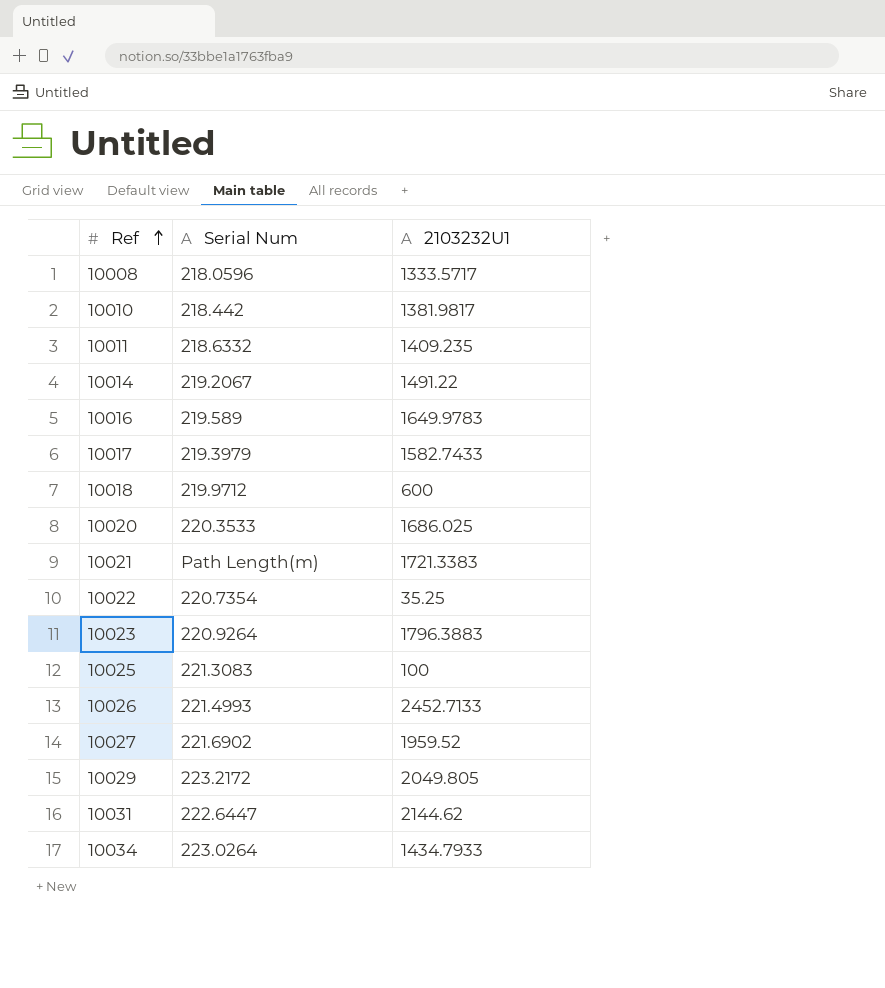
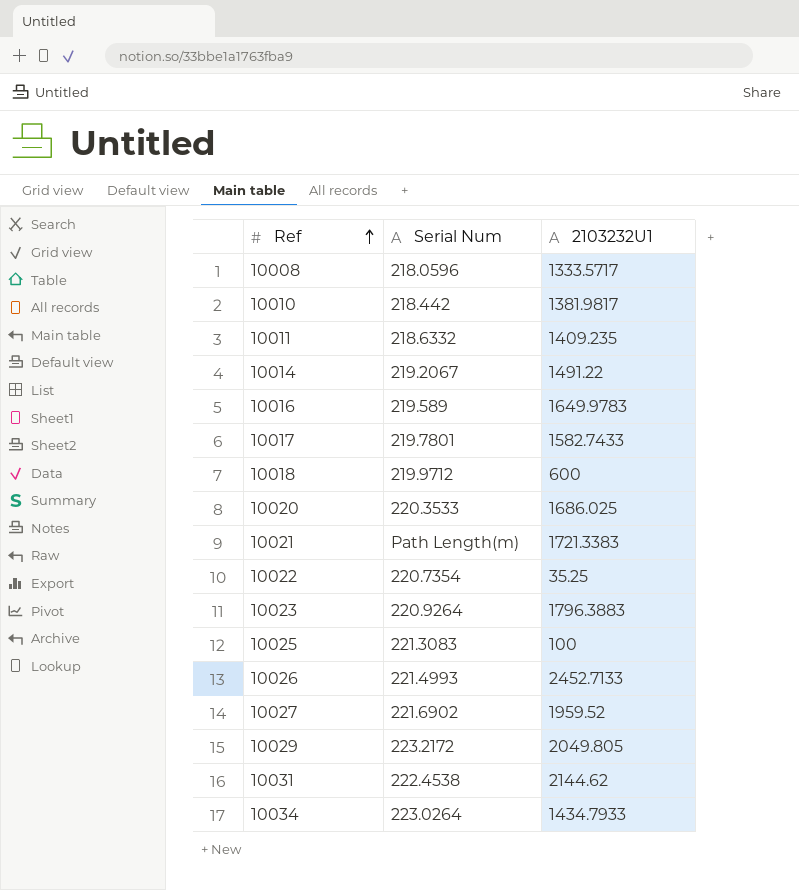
10017 | Serial Num: 219.3979 -> 219.7801
10031 | Serial Num: 222.6447 -> 222.4538

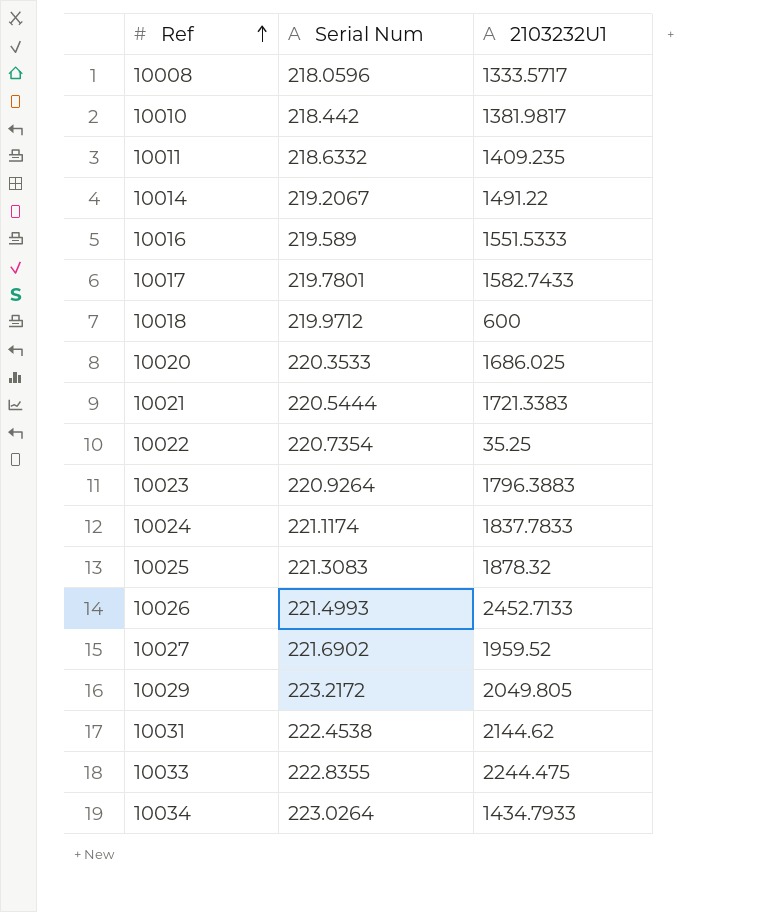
10016 | 2103232U1: 1649.9783 -> 1551.5333
10021 | Serial Num: Path Length(m) -> 220.5444
row 10024: none -> 221.1174 | 1837.7833
10025 | 2103232U1: 100 -> 1878.32
row 10033: none -> 222.8355 | 2244.475

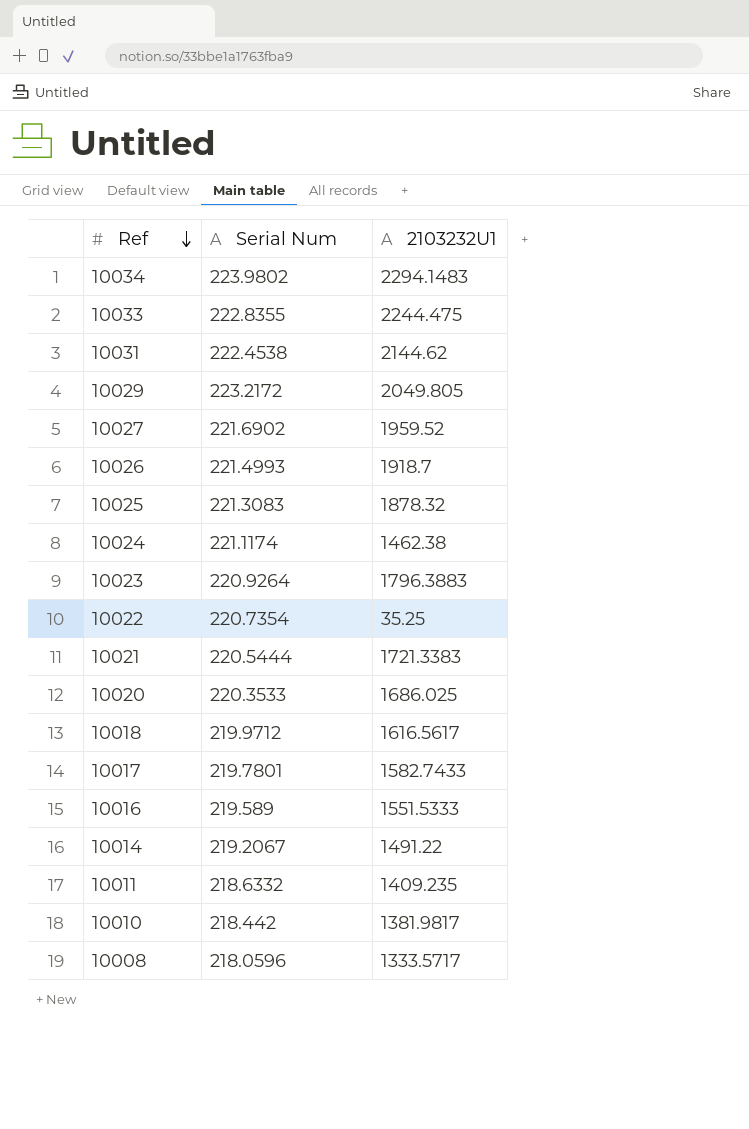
row order: Ref ascending -> Ref descending
10034 | Serial Num: 223.0264 -> 223.9802
10034 | 2103232U1: 1434.7933 -> 2294.1483
10026 | 2103232U1: 2452.7133 -> 1918.7
10024 | 2103232U1: 1837.7833 -> 1462.38
10018 | 2103232U1: 600 -> 1616.5617

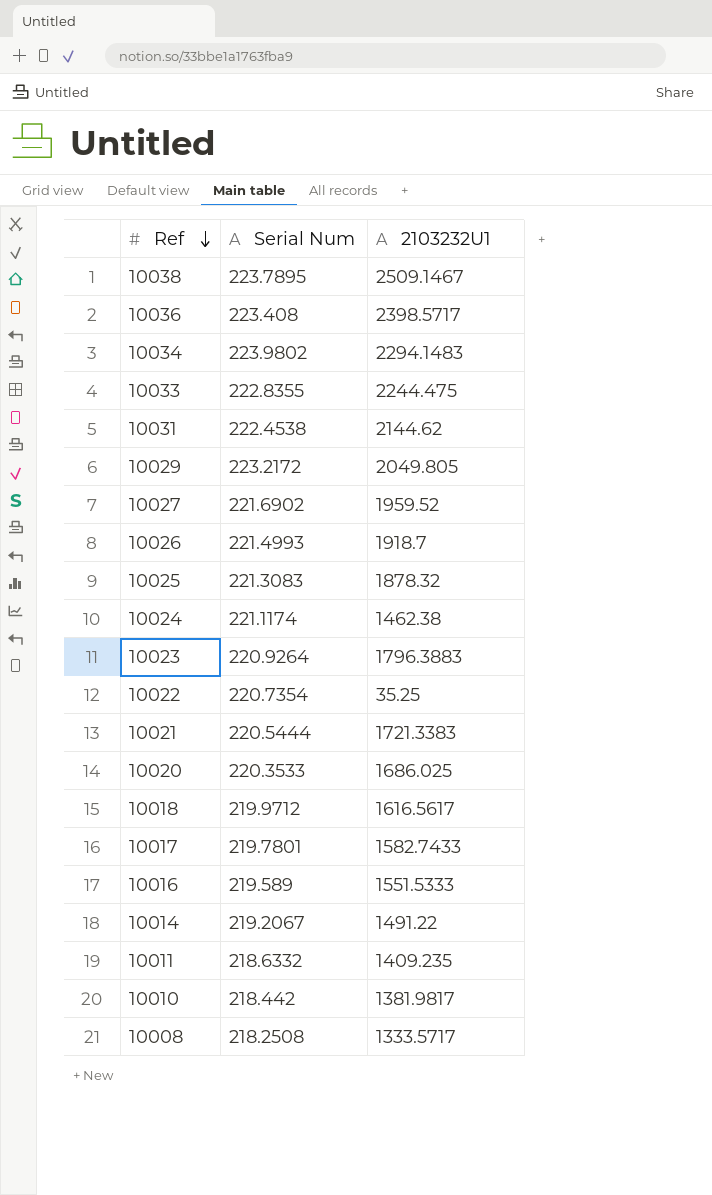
row 10038: none -> 223.7895 | 2509.1467
row 10036: none -> 223.408 | 2398.5717
10008 | Serial Num: 218.0596 -> 218.2508

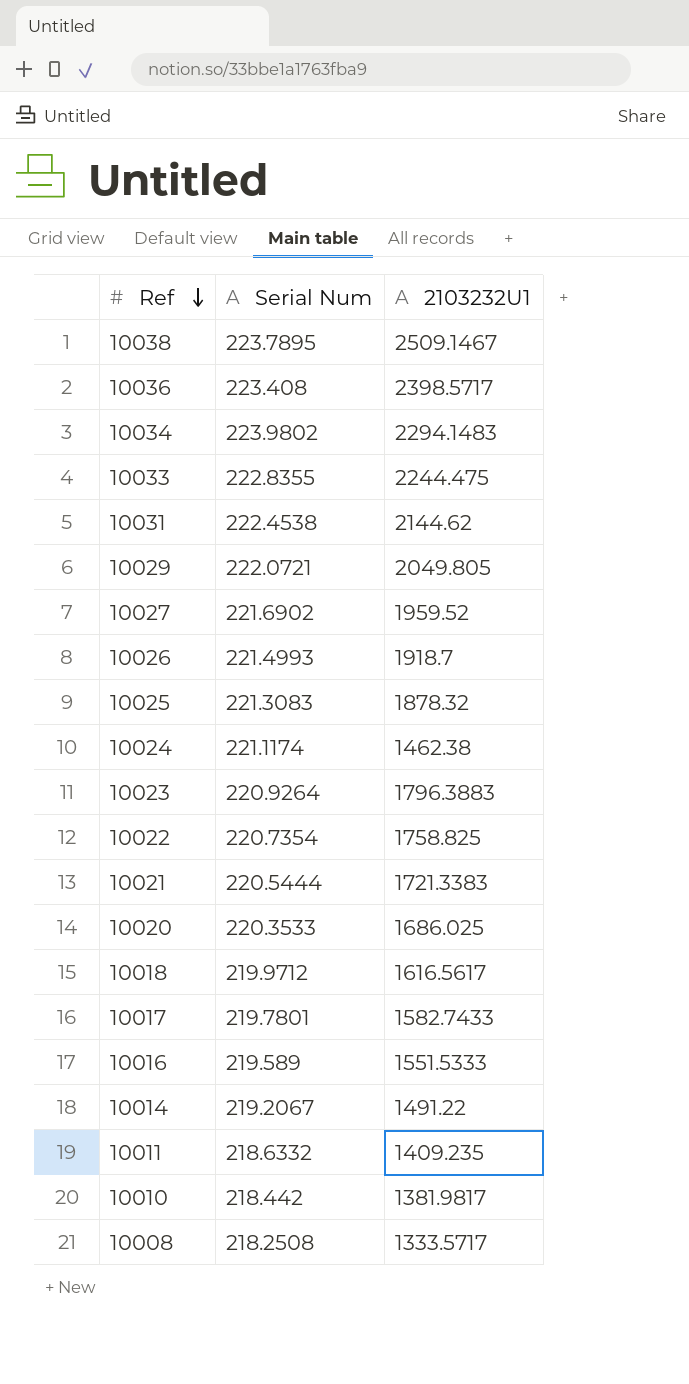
10029 | Serial Num: 223.2172 -> 222.0721
10022 | 2103232U1: 35.25 -> 1758.825

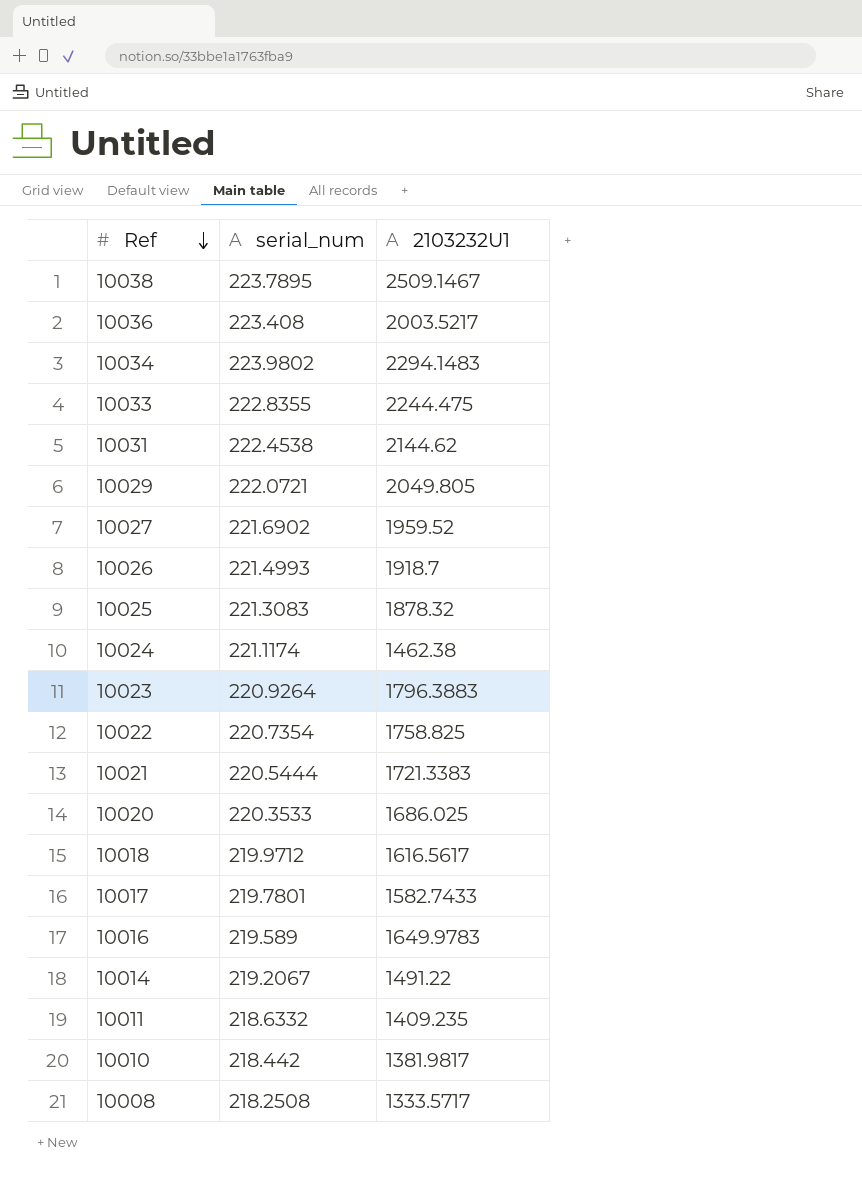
column name: Serial Num -> serial_num
10036 | 2103232U1: 2398.5717 -> 2003.5217
10016 | 2103232U1: 1551.5333 -> 1649.9783

